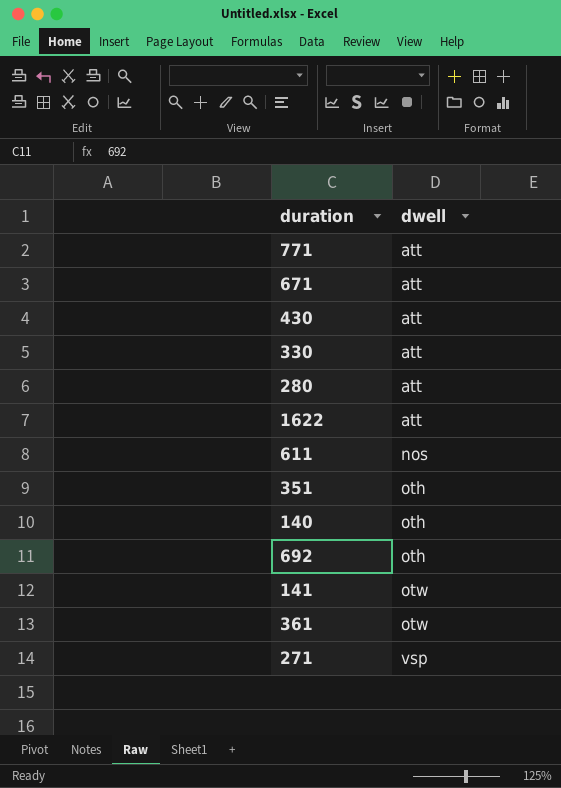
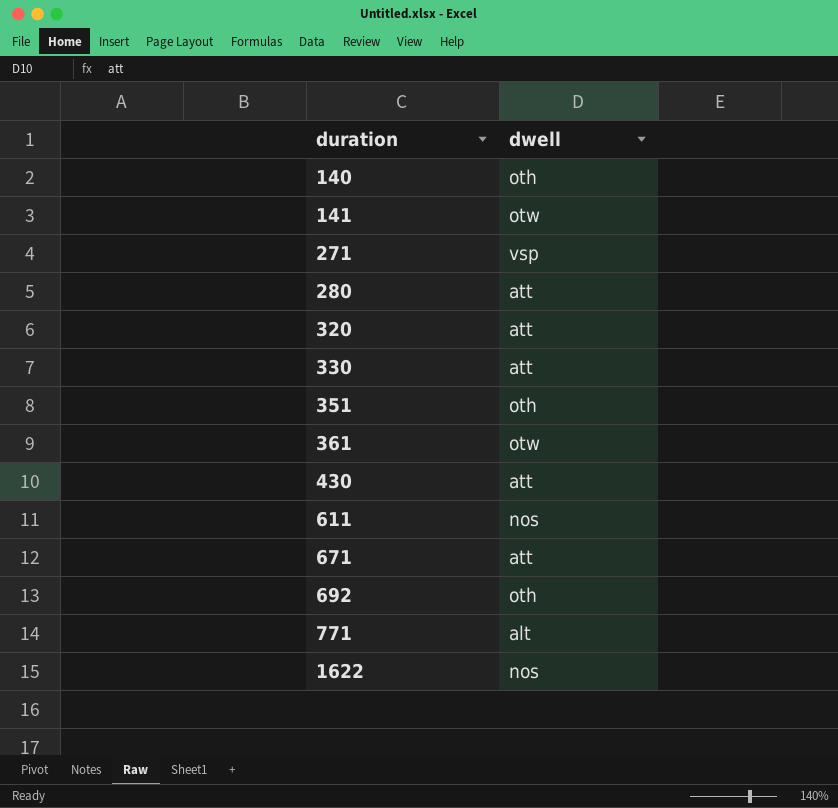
row order: dwell ascending -> duration ascending
row 320: none -> att
771 | dwell: att -> alt
1622 | dwell: att -> nos

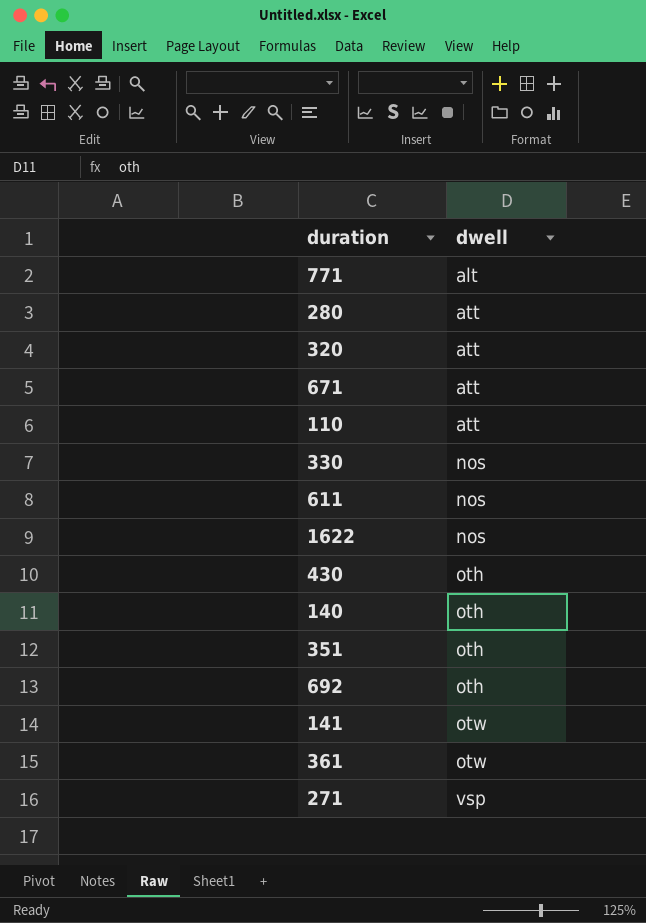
row order: duration ascending -> dwell ascending
row 110: none -> att
330 | dwell: att -> nos
430 | dwell: att -> oth

